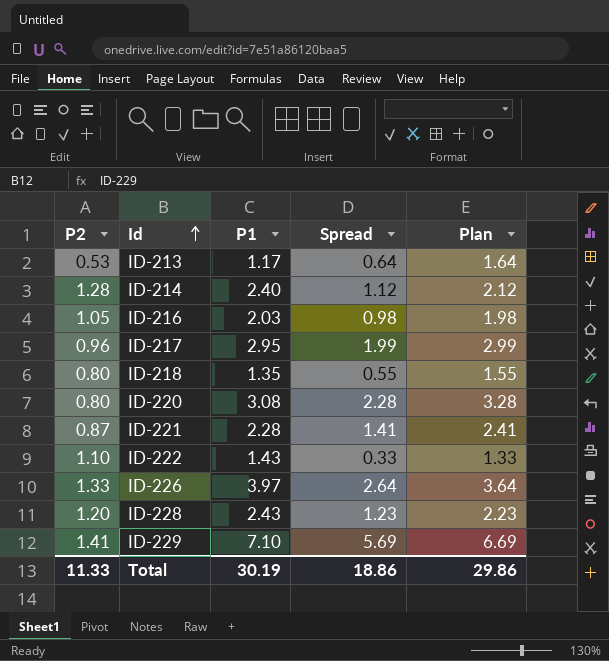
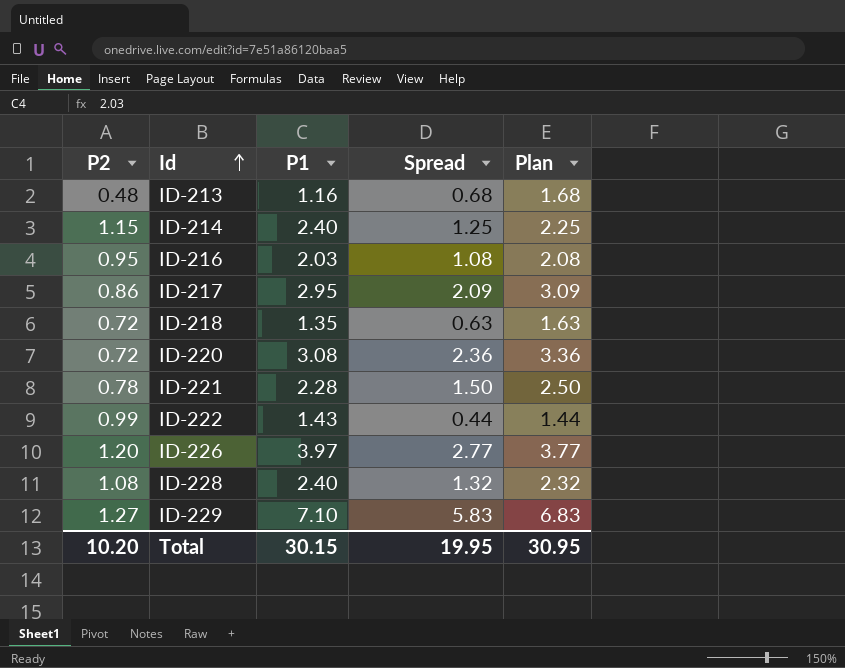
ID-213 | P2: 0.53 -> 0.48
ID-213 | P1: 1.17 -> 1.16
ID-213 | Spread: 0.64 -> 0.68
ID-213 | Plan: 1.64 -> 1.68
ID-214 | P2: 1.28 -> 1.15
ID-214 | Spread: 1.12 -> 1.25
ID-214 | Plan: 2.12 -> 2.25
ID-216 | P2: 1.05 -> 0.95
ID-216 | Spread: 0.98 -> 1.08
ID-216 | Plan: 1.98 -> 2.08
ID-217 | P2: 0.96 -> 0.86
ID-217 | Spread: 1.99 -> 2.09
ID-217 | Plan: 2.99 -> 3.09
ID-218 | P2: 0.80 -> 0.72
ID-218 | Spread: 0.55 -> 0.63
ID-218 | Plan: 1.55 -> 1.63
ID-220 | P2: 0.80 -> 0.72
ID-220 | Spread: 2.28 -> 2.36
ID-220 | Plan: 3.28 -> 3.36
ID-221 | P2: 0.87 -> 0.78
ID-221 | Spread: 1.41 -> 1.50
ID-221 | Plan: 2.41 -> 2.50
ID-222 | P2: 1.10 -> 0.99
ID-222 | Spread: 0.33 -> 0.44
ID-222 | Plan: 1.33 -> 1.44
ID-226 | P2: 1.33 -> 1.20
ID-226 | Spread: 2.64 -> 2.77
ID-226 | Plan: 3.64 -> 3.77
ID-228 | P2: 1.20 -> 1.08
ID-228 | P1: 2.43 -> 2.40
ID-228 | Spread: 1.23 -> 1.32
ID-228 | Plan: 2.23 -> 2.32
ID-229 | P2: 1.41 -> 1.27
ID-229 | Spread: 5.69 -> 5.83
ID-229 | Plan: 6.69 -> 6.83
Total | P2: 11.33 -> 10.20
Total | P1: 30.19 -> 30.15
Total | Spread: 18.86 -> 19.95
Total | Plan: 29.86 -> 30.95

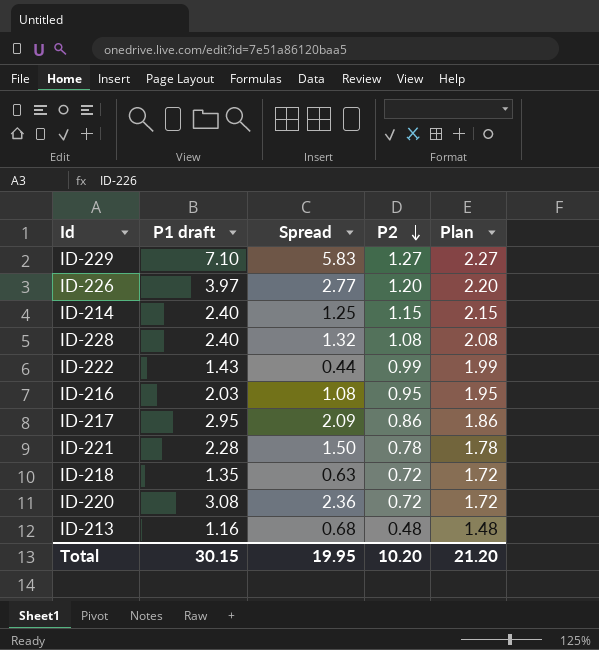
row order: Id ascending -> P2 descending
column name: P1 -> P1 draft
column P2 | position: 1 -> 4
column Plan | formula: [Spread] + 1 -> [P2] + 1
Total | Plan: 30.95 -> 21.20

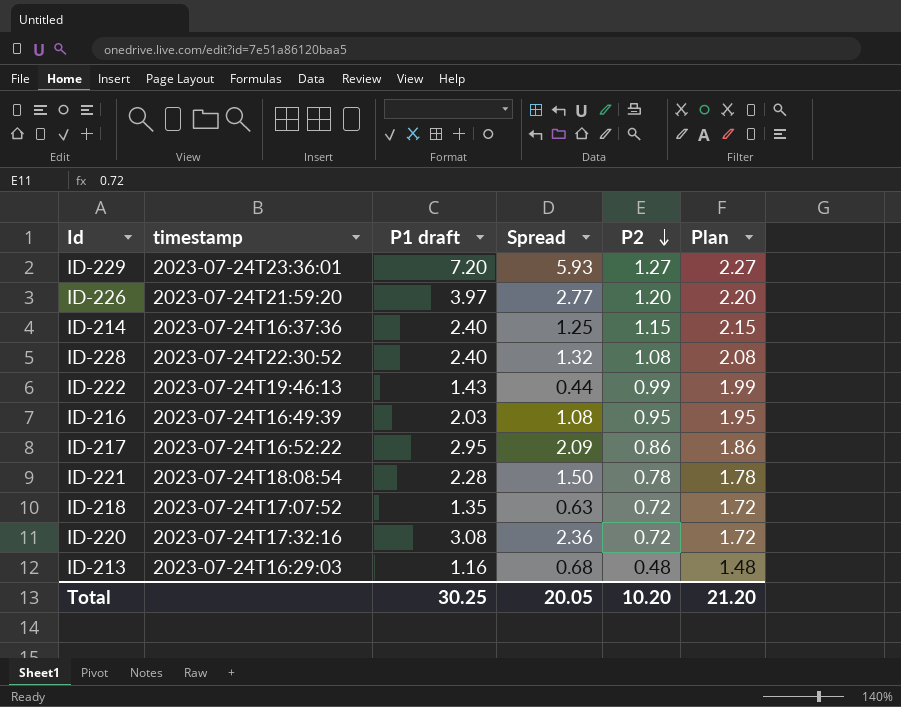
column timestamp | position: none -> 2
ID-229 | P1 draft: 7.10 -> 7.20
ID-229 | Spread: 5.83 -> 5.93
Total | P1 draft: 30.15 -> 30.25
Total | Spread: 19.95 -> 20.05

